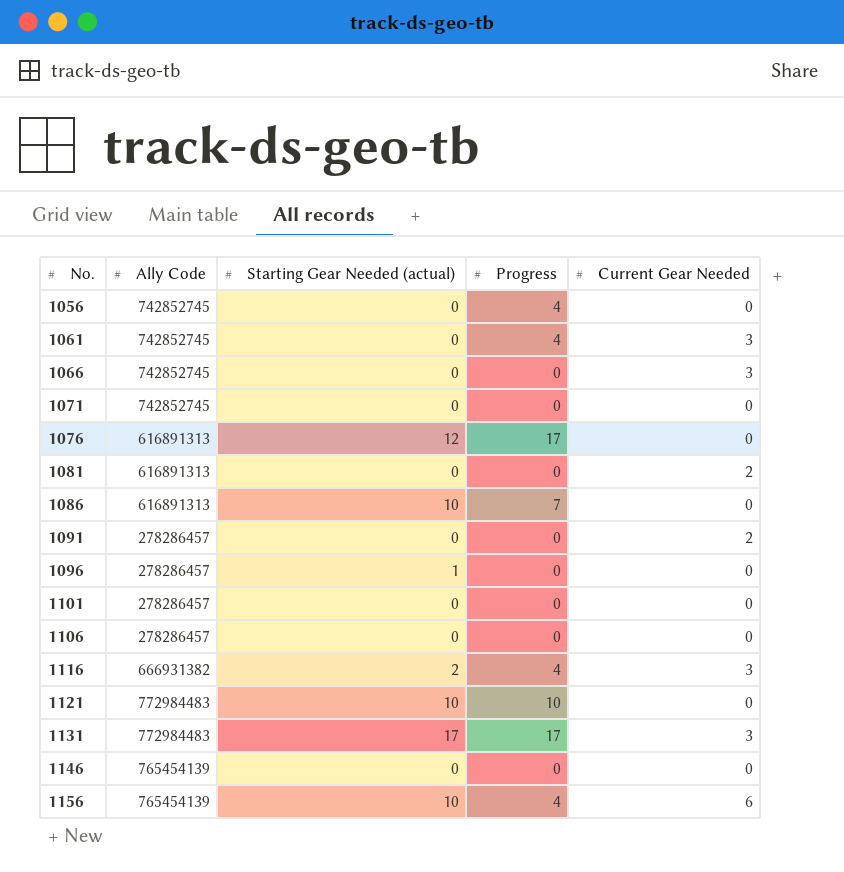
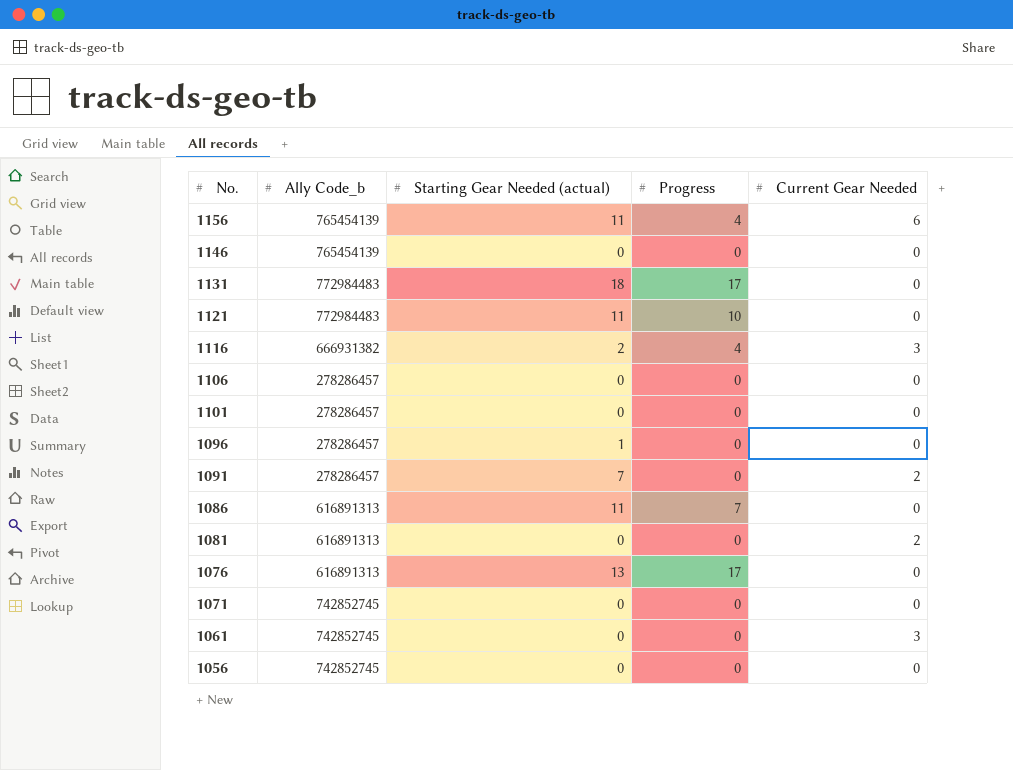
row order: No. ascending -> No. descending
column name: Ally Code -> Ally Code_b
row 1066: 742852745 | 0 | 0 | 3 -> none
1156 | Starting Gear Needed (actual): 10 -> 11
1131 | Starting Gear Needed (actual): 17 -> 18
1131 | Current Gear Needed: 3 -> 0
1121 | Starting Gear Needed (actual): 10 -> 11
1091 | Starting Gear Needed (actual): 0 -> 7
1086 | Starting Gear Needed (actual): 10 -> 11
1076 | Starting Gear Needed (actual): 12 -> 13
1061 | Progress: 4 -> 0
1056 | Progress: 4 -> 0

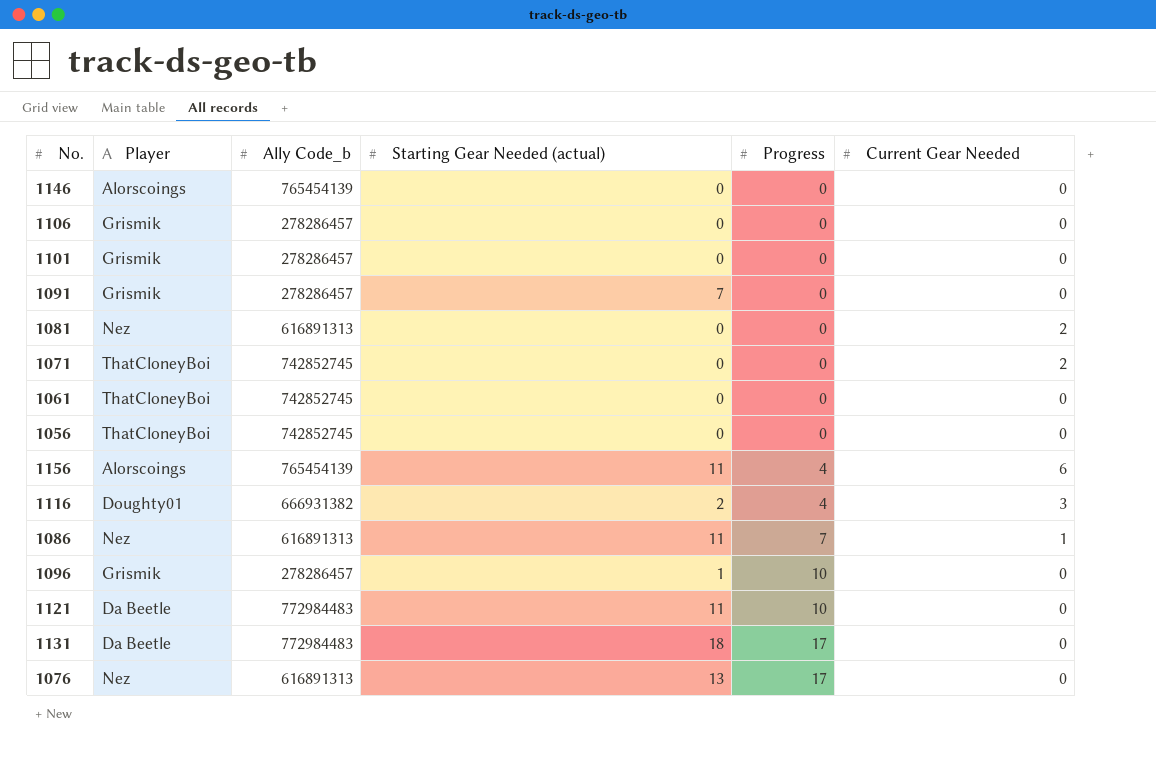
row order: No. descending -> Progress ascending
column Player | position: none -> 2
1091 | Current Gear Needed: 2 -> 0
1071 | Current Gear Needed: 0 -> 2
1061 | Current Gear Needed: 3 -> 0
1086 | Current Gear Needed: 0 -> 1
1096 | Progress: 0 -> 10

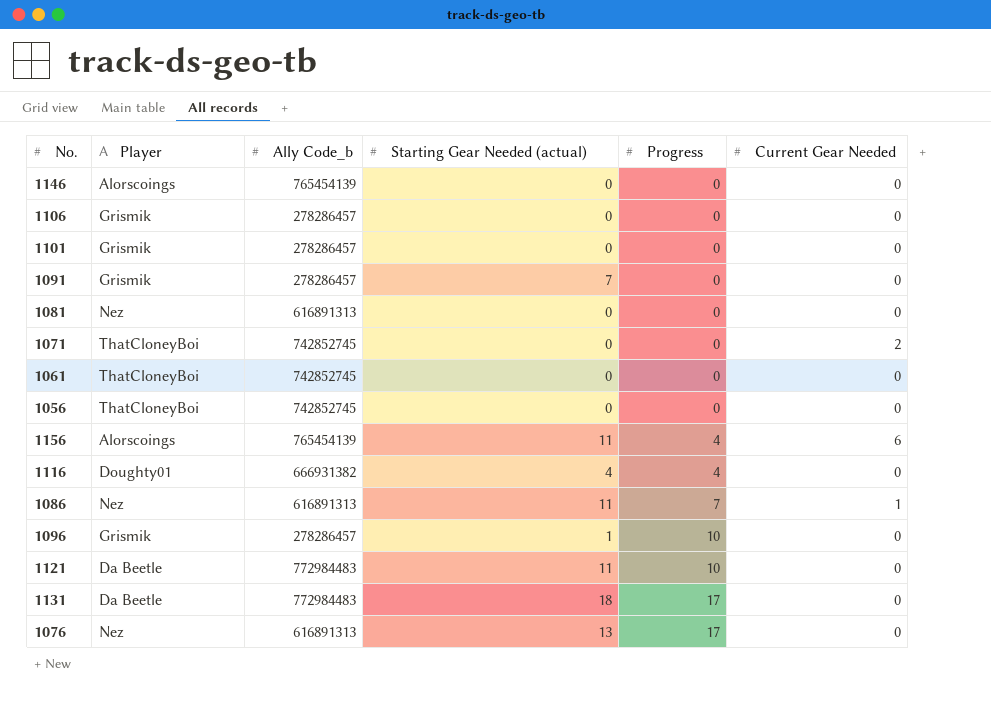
1081 | Current Gear Needed: 2 -> 0
1116 | Starting Gear Needed (actual): 2 -> 4
1116 | Current Gear Needed: 3 -> 0

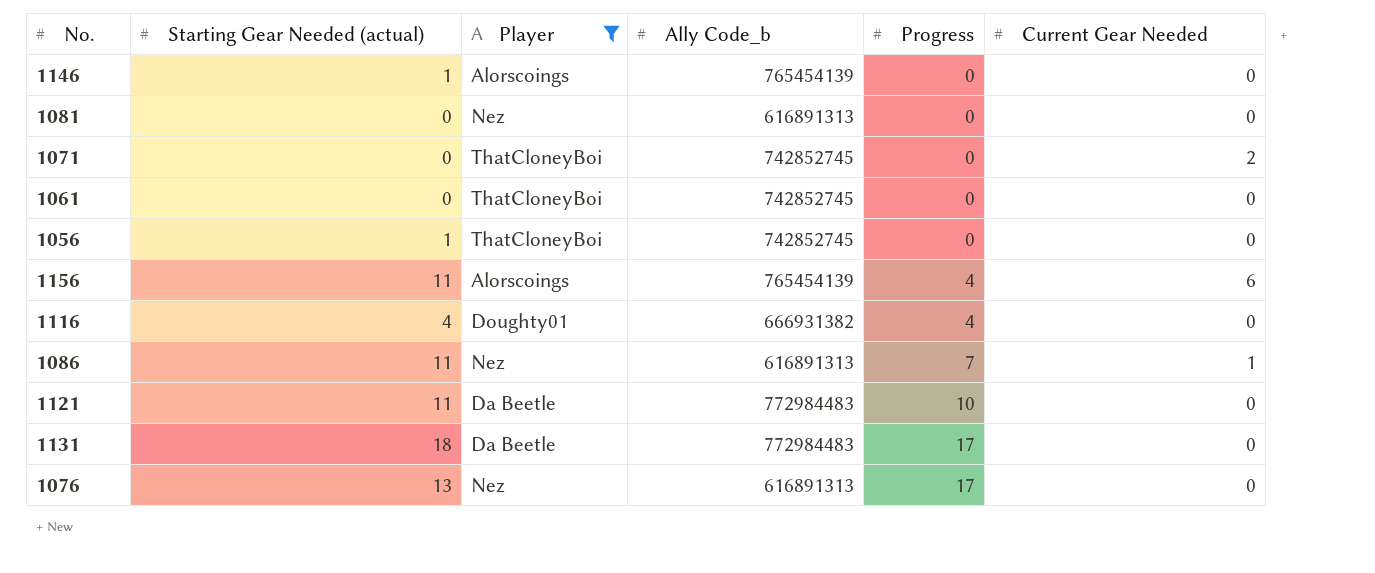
filter: none -> Player != Grismik
column Starting Gear Needed (actual) | position: 4 -> 2
1146 | Starting Gear Needed (actual): 0 -> 1
1056 | Starting Gear Needed (actual): 0 -> 1

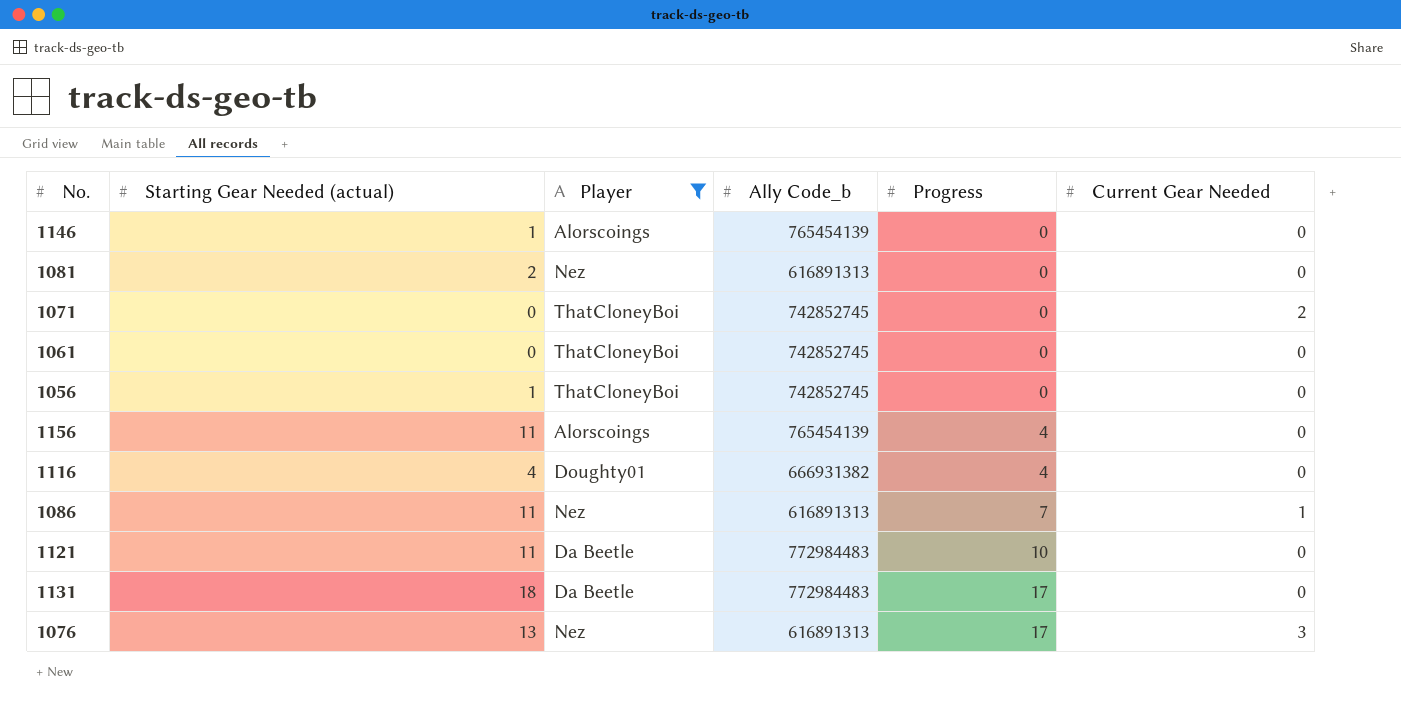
1081 | Starting Gear Needed (actual): 0 -> 2
1156 | Current Gear Needed: 6 -> 0
1076 | Current Gear Needed: 0 -> 3

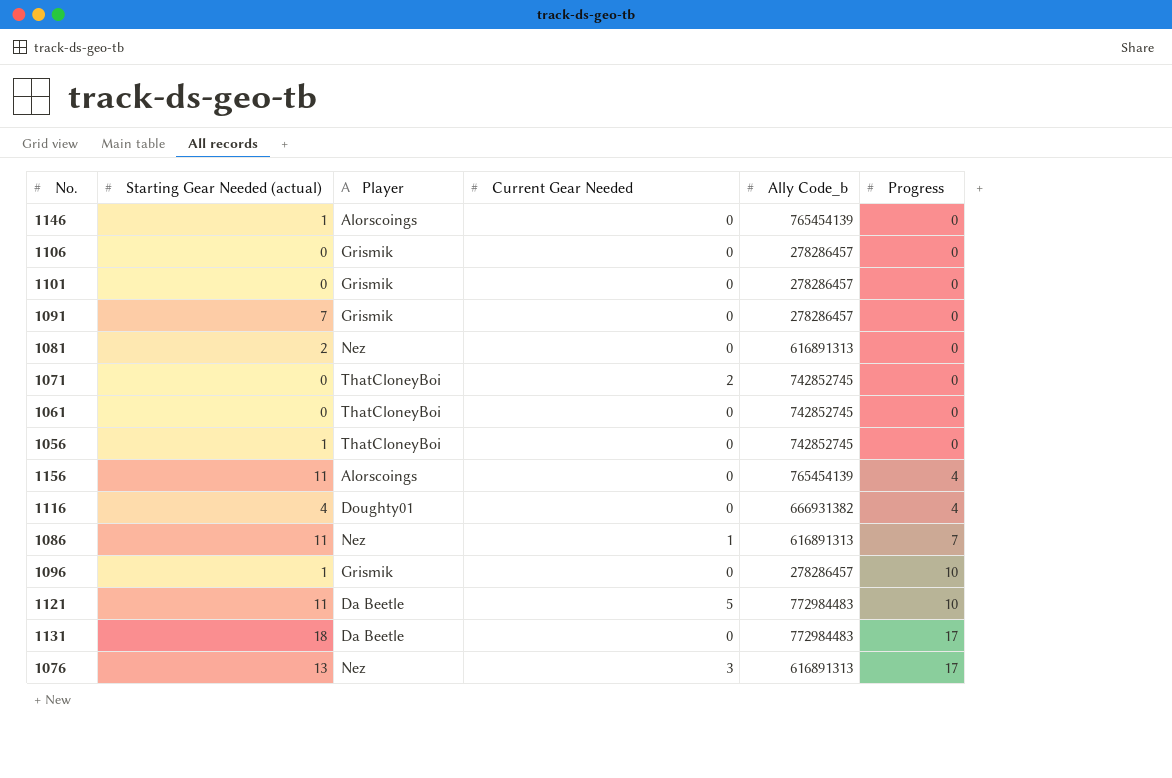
filter: Player != Grismik -> none
column Current Gear Needed | position: 6 -> 4
1121 | Current Gear Needed: 0 -> 5

